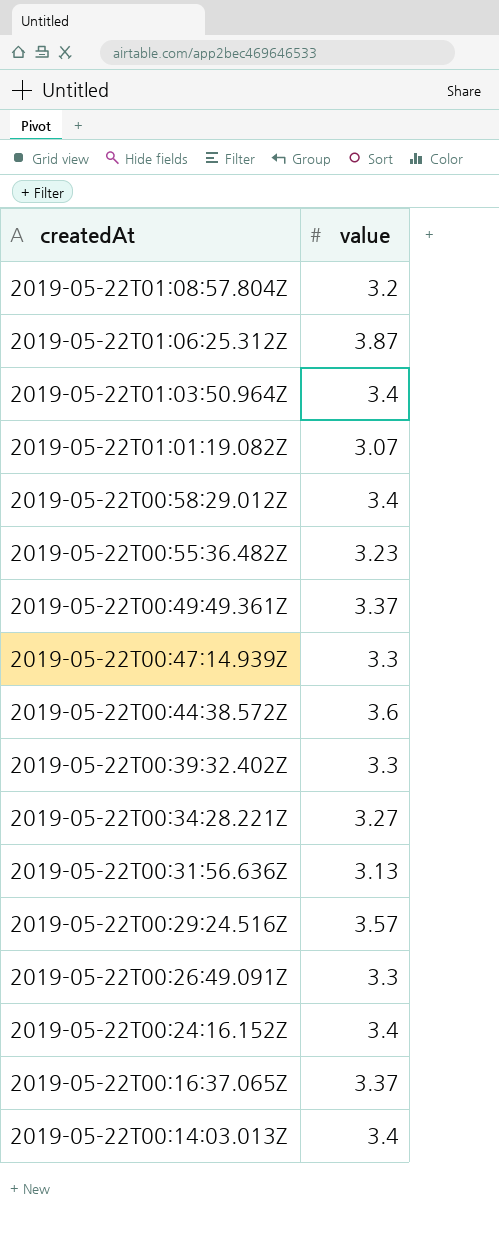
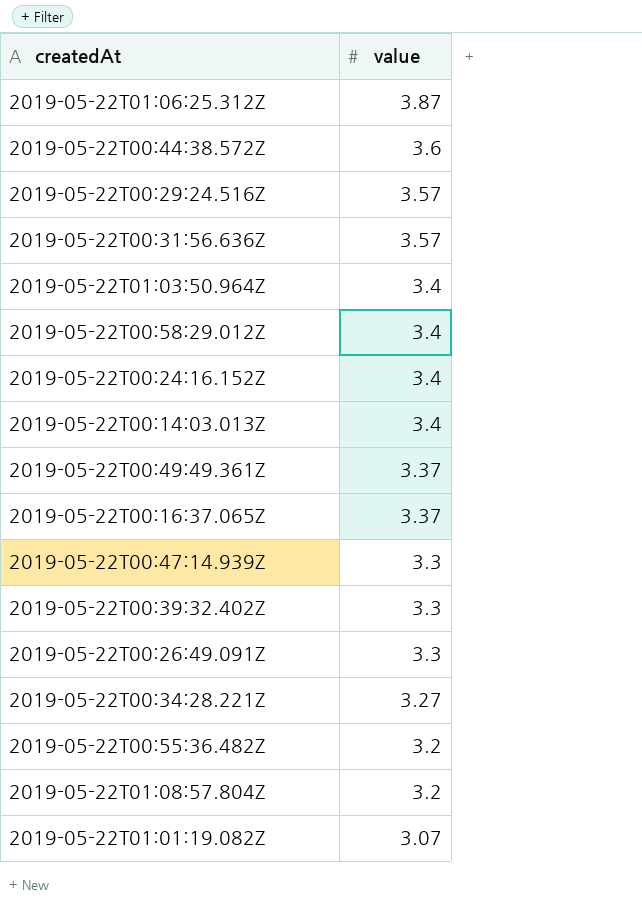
row order: createdAt descending -> value descending
2019-05-22T00:31:56.636Z | value: 3.13 -> 3.57
2019-05-22T00:55:36.482Z | value: 3.23 -> 3.2

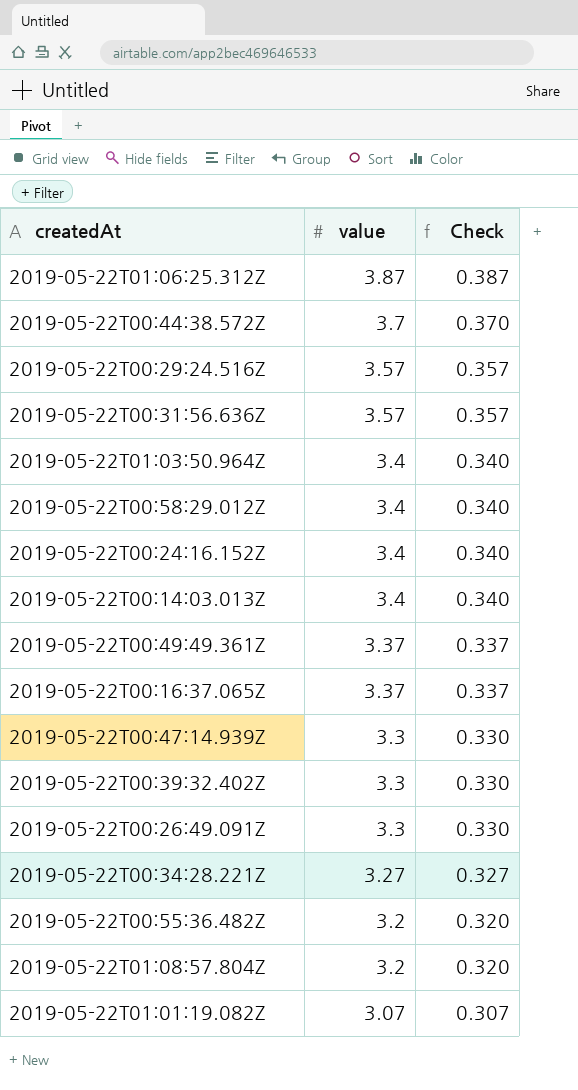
column Check | formula: none -> [value] * 0.1
2019-05-22T00:44:38.572Z | value: 3.6 -> 3.7

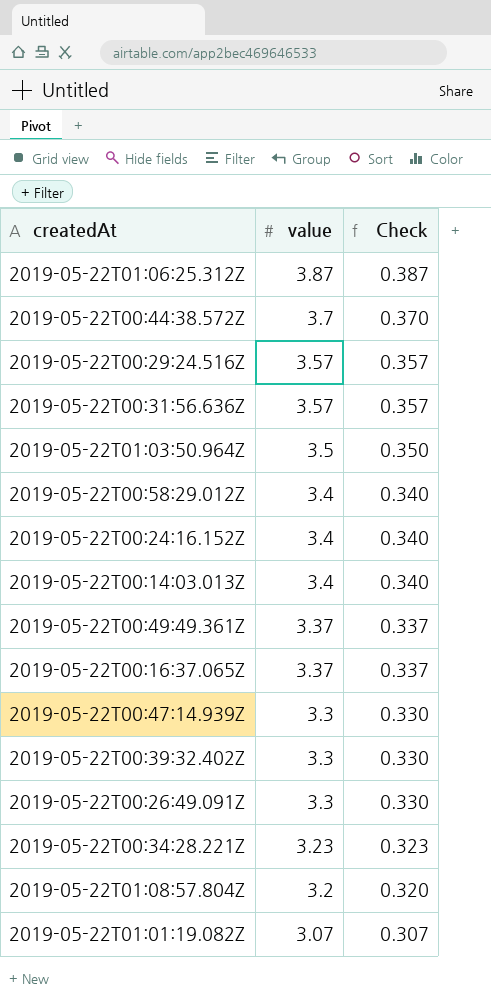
row 2019-05-22T00:55:36.482Z: 3.2 | 0.320 -> none
2019-05-22T01:03:50.964Z | value: 3.4 -> 3.5
2019-05-22T01:03:50.964Z | Check: 0.340 -> 0.350
2019-05-22T00:34:28.221Z | value: 3.27 -> 3.23
2019-05-22T00:34:28.221Z | Check: 0.327 -> 0.323

